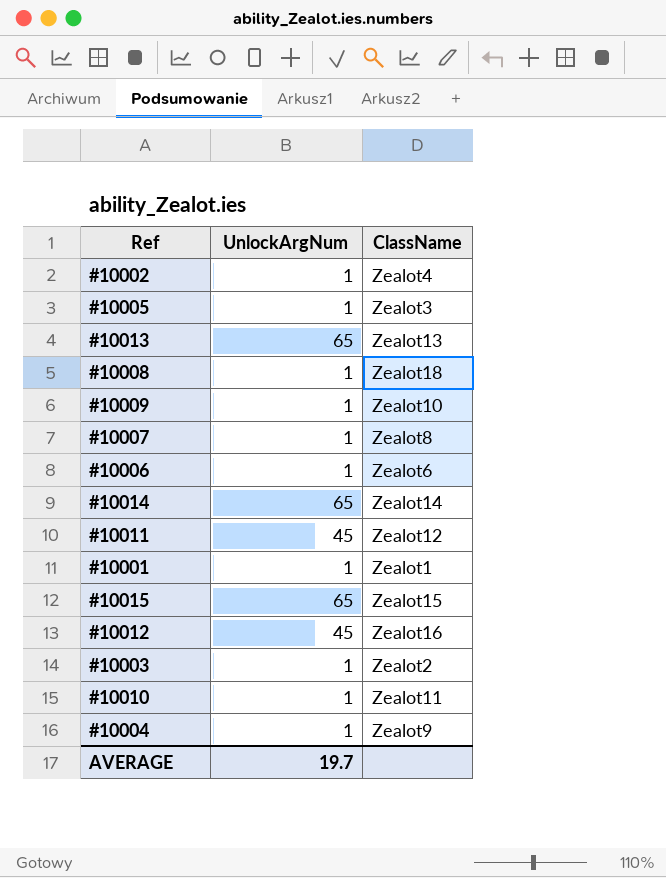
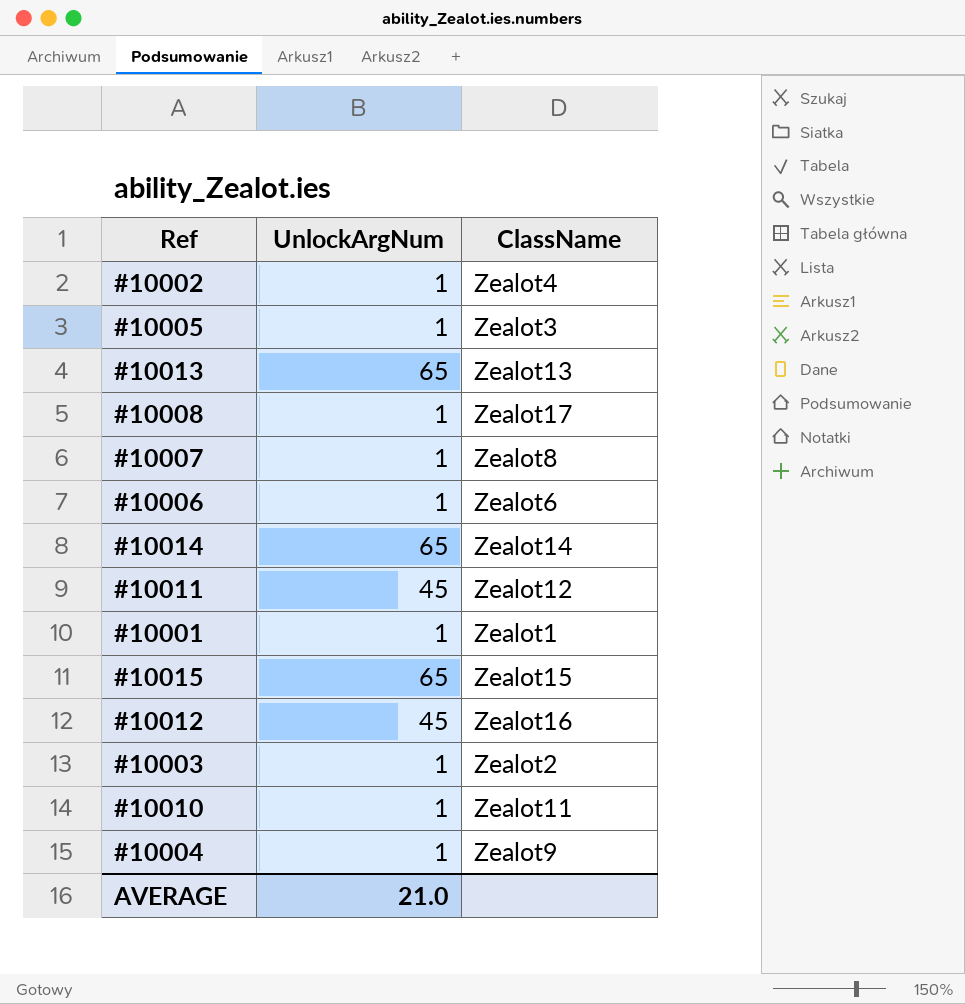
row #10009: 1 | Zealot10 -> none
#10008 | ClassName: Zealot18 -> Zealot17
AVERAGE | UnlockArgNum: 19.7 -> 21.0

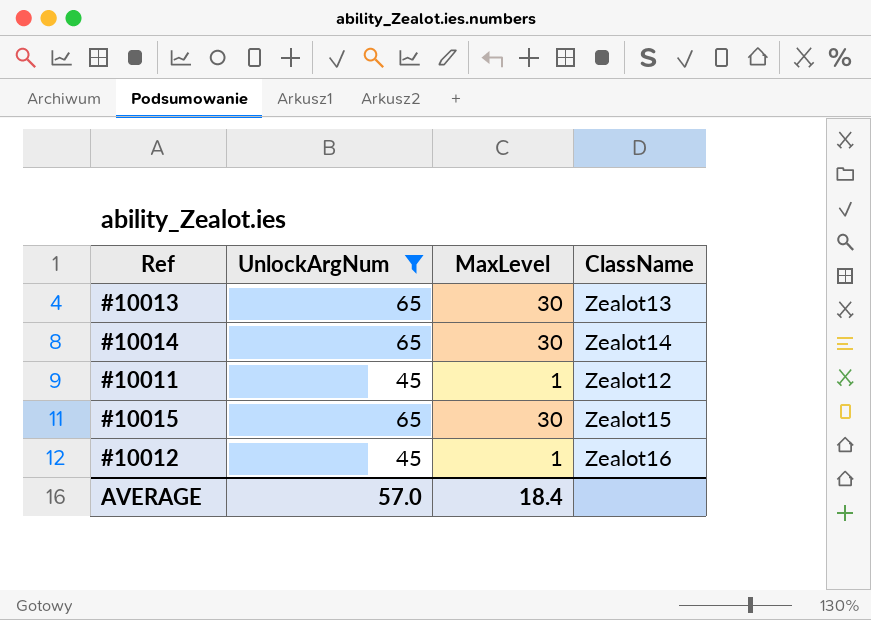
filter: none -> UnlockArgNum != 1
column MaxLevel | position: none -> 3
AVERAGE | UnlockArgNum: 21.0 -> 57.0

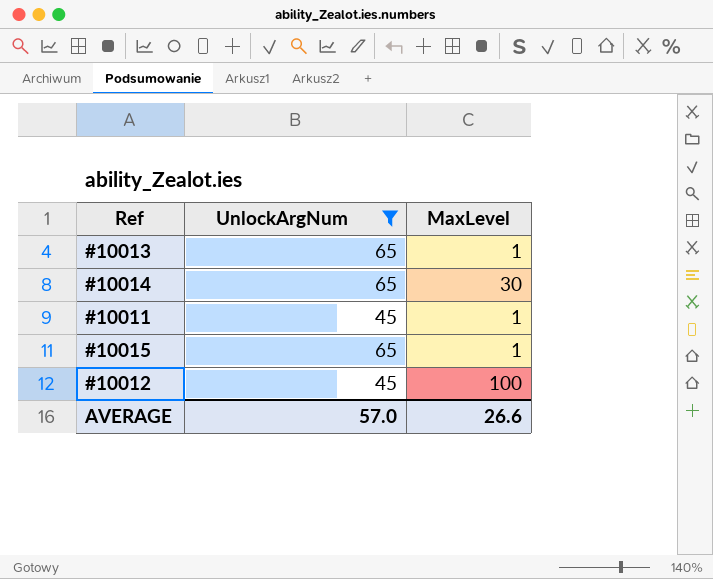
column ClassName | position: 4 -> none
#10013 | MaxLevel: 30 -> 1
#10015 | MaxLevel: 30 -> 1
#10012 | MaxLevel: 1 -> 100
AVERAGE | MaxLevel: 18.4 -> 26.6

